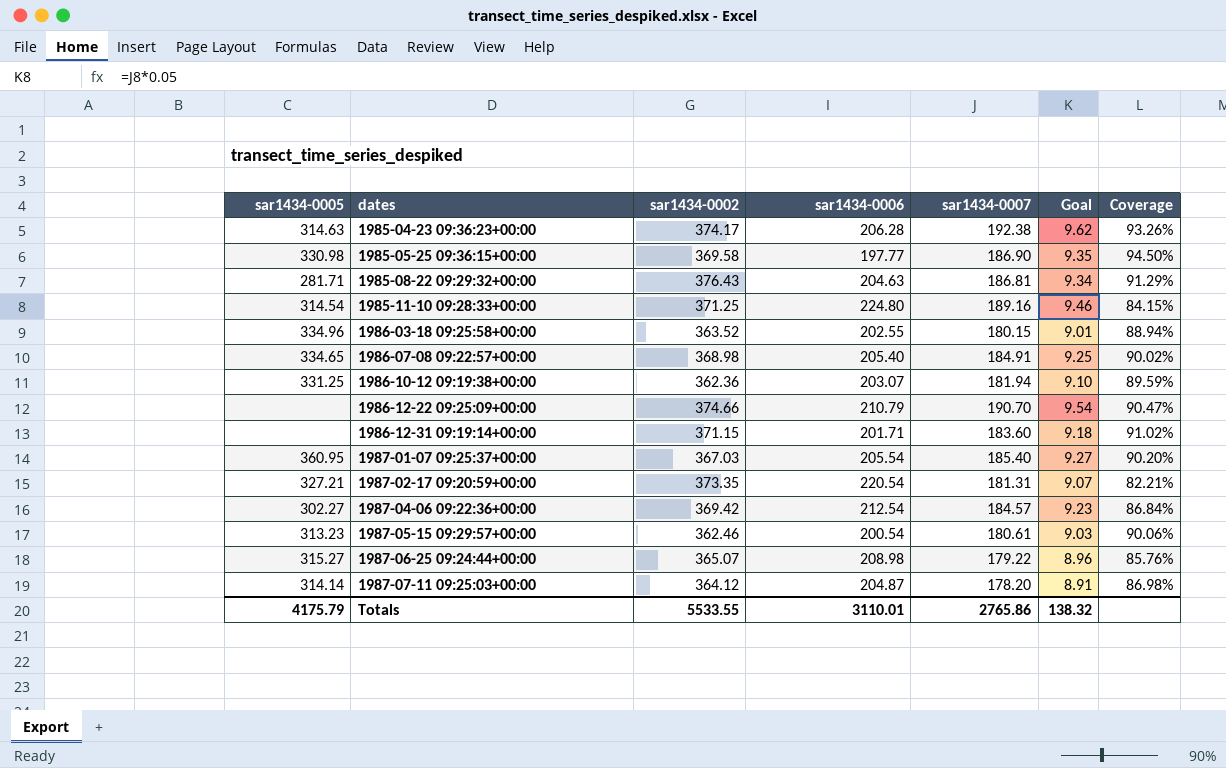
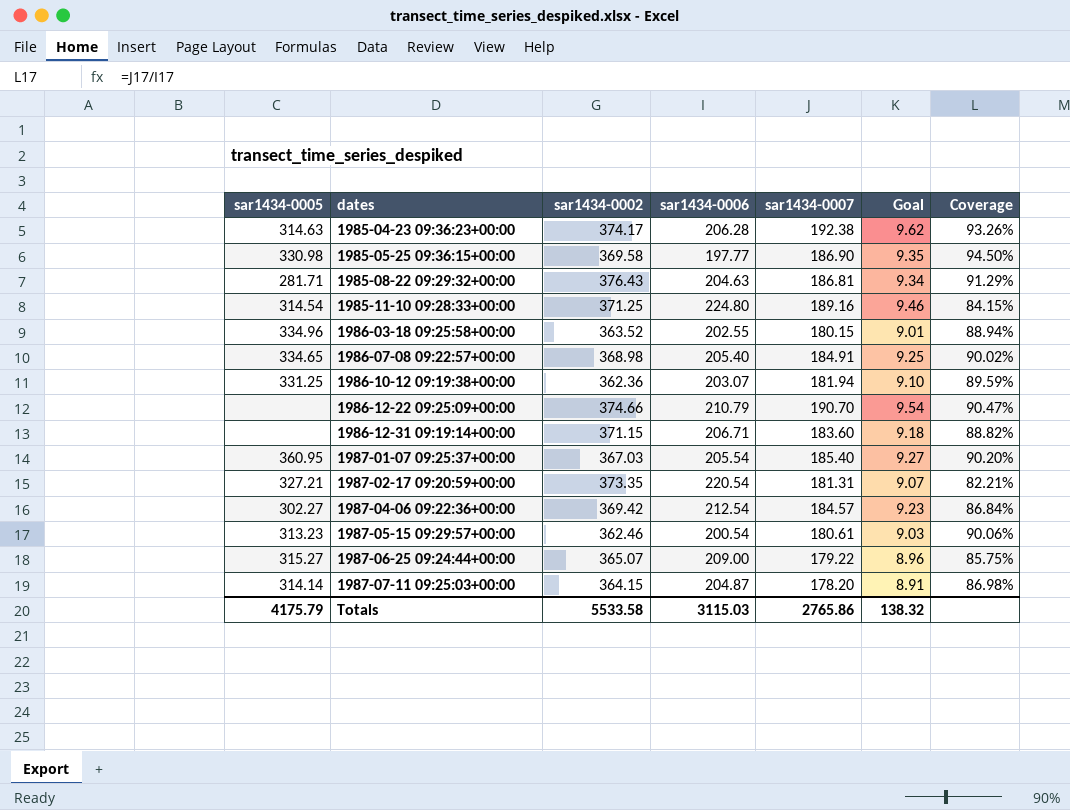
1986-12-31 09:19:14+00:00 | sar1434-0006: 201.71 -> 206.71
1986-12-31 09:19:14+00:00 | Coverage: 91.02% -> 88.82%
1987-06-25 09:24:44+00:00 | sar1434-0006: 208.98 -> 209.00
1987-06-25 09:24:44+00:00 | Coverage: 85.76% -> 85.75%
1987-07-11 09:25:03+00:00 | sar1434-0002: 364.12 -> 364.15
Totals | sar1434-0002: 5533.55 -> 5533.58
Totals | sar1434-0006: 3110.01 -> 3115.03

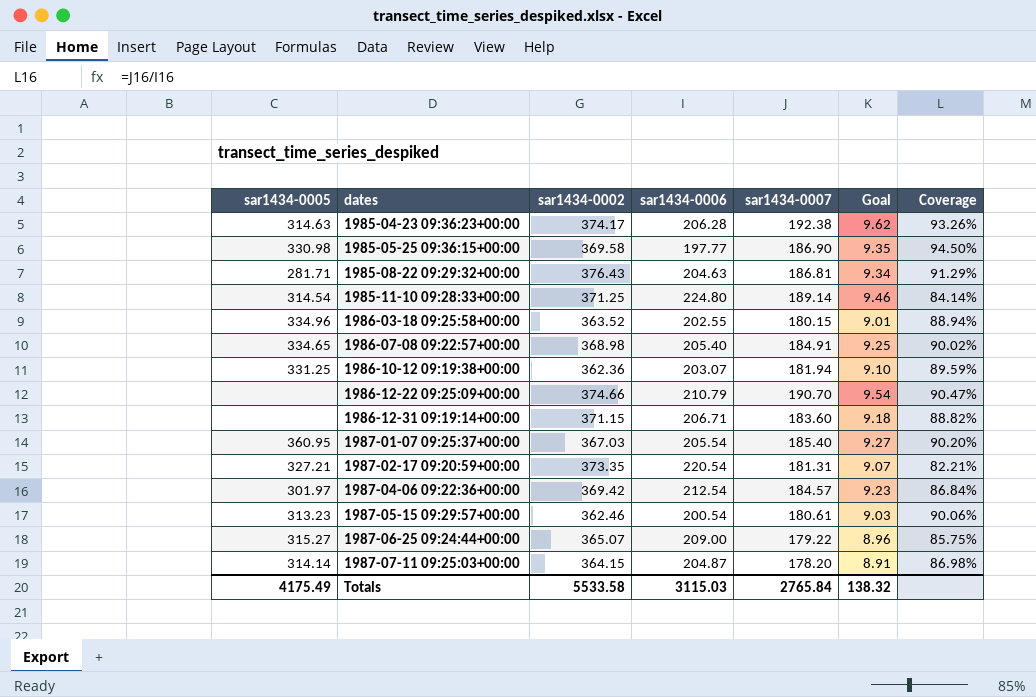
1985-11-10 09:28:33+00:00 | sar1434-0007: 189.16 -> 189.14
1985-11-10 09:28:33+00:00 | Coverage: 84.15% -> 84.14%
1987-04-06 09:22:36+00:00 | sar1434-0005: 302.27 -> 301.97
Totals | sar1434-0005: 4175.79 -> 4175.49
Totals | sar1434-0007: 2765.86 -> 2765.84

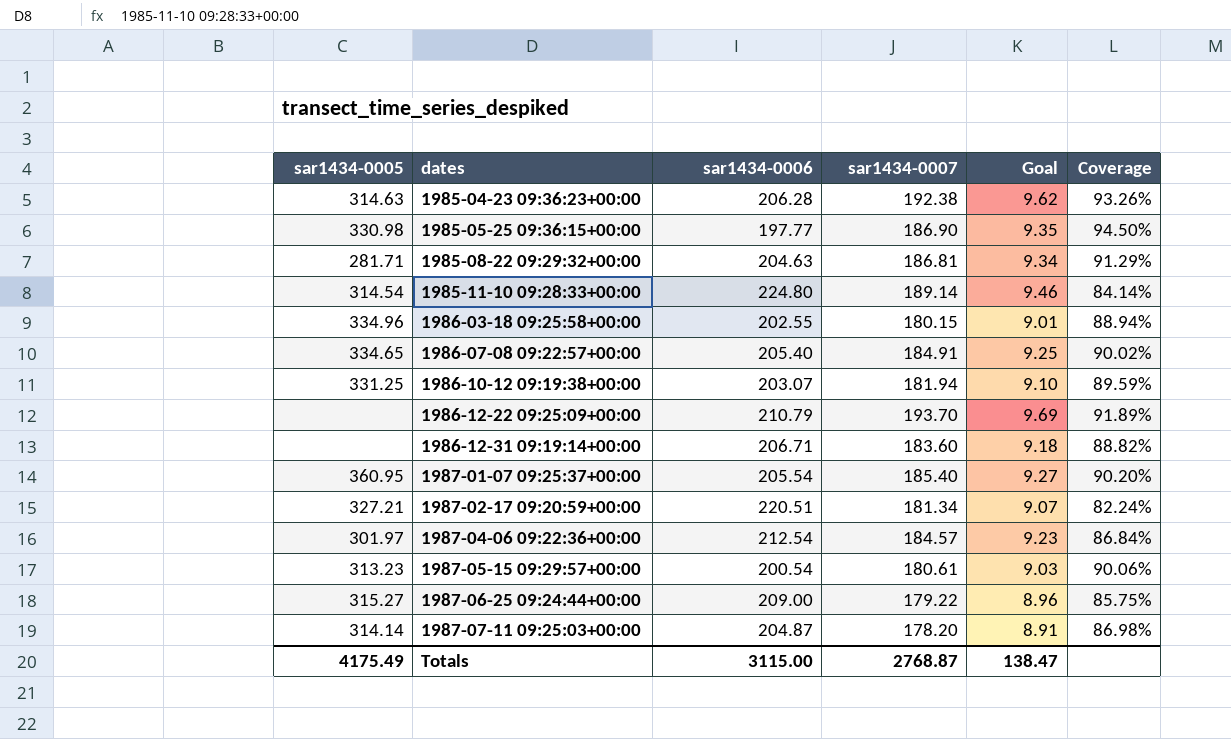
column sar1434-0002 | position: 3 -> none
1986-12-22 09:25:09+00:00 | sar1434-0007: 190.70 -> 193.70
1986-12-22 09:25:09+00:00 | Goal: 9.54 -> 9.69
1986-12-22 09:25:09+00:00 | Coverage: 90.47% -> 91.89%
1987-02-17 09:20:59+00:00 | sar1434-0006: 220.54 -> 220.51
1987-02-17 09:20:59+00:00 | sar1434-0007: 181.31 -> 181.34
1987-02-17 09:20:59+00:00 | Coverage: 82.21% -> 82.24%
Totals | sar1434-0006: 3115.03 -> 3115.00
Totals | sar1434-0007: 2765.84 -> 2768.87
Totals | Goal: 138.32 -> 138.47

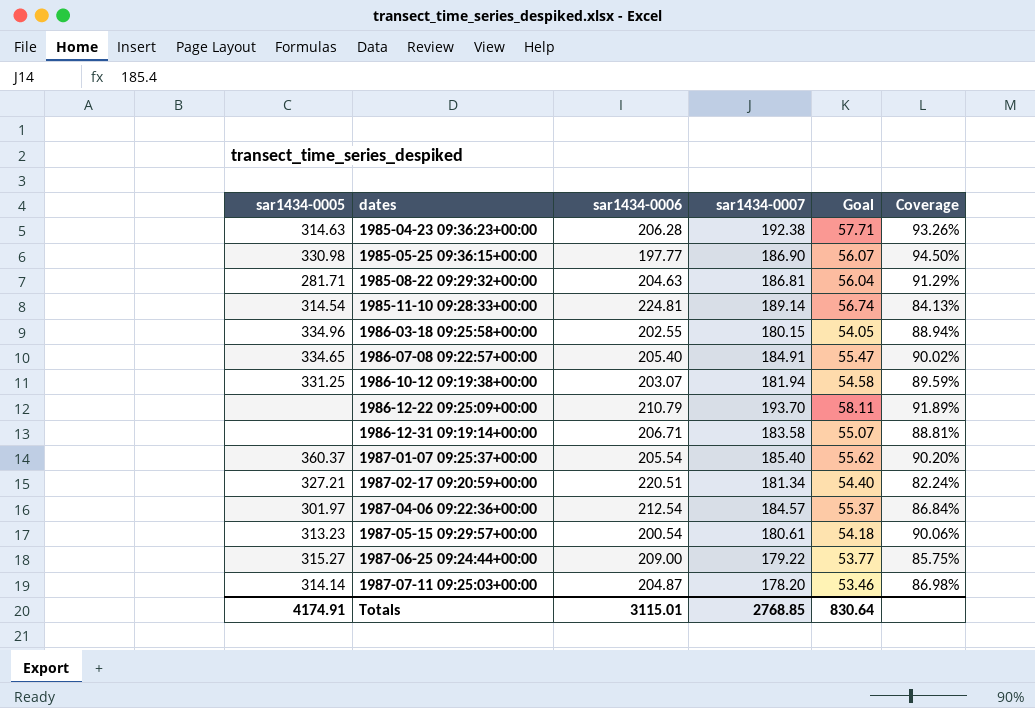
column Goal | formula: [sar1434-0007] * 0.05 -> [sar1434-0007] * 0.3
1985-11-10 09:28:33+00:00 | sar1434-0006: 224.80 -> 224.81
1985-11-10 09:28:33+00:00 | Coverage: 84.14% -> 84.13%
1986-12-31 09:19:14+00:00 | sar1434-0007: 183.60 -> 183.58
1986-12-31 09:19:14+00:00 | Coverage: 88.82% -> 88.81%
1987-01-07 09:25:37+00:00 | sar1434-0005: 360.95 -> 360.37
Totals | sar1434-0005: 4175.49 -> 4174.91
Totals | sar1434-0006: 3115.00 -> 3115.01
Totals | sar1434-0007: 2768.87 -> 2768.85
Totals | Goal: 138.47 -> 830.64

